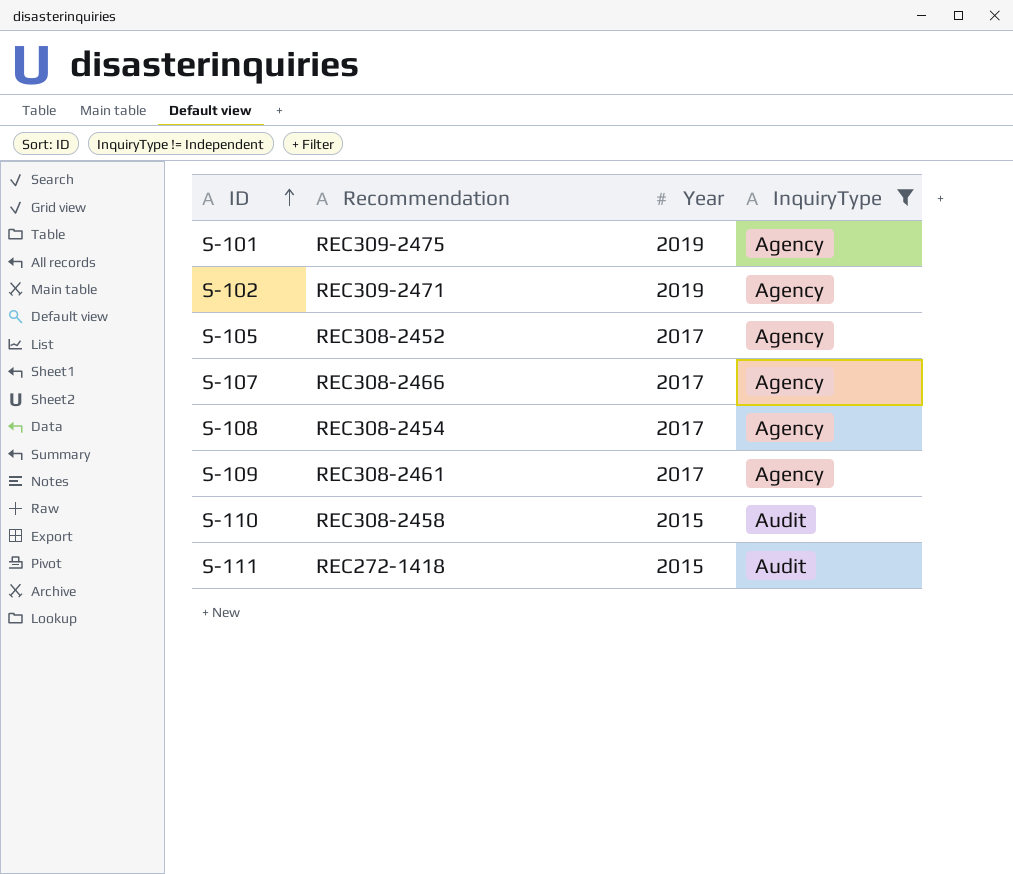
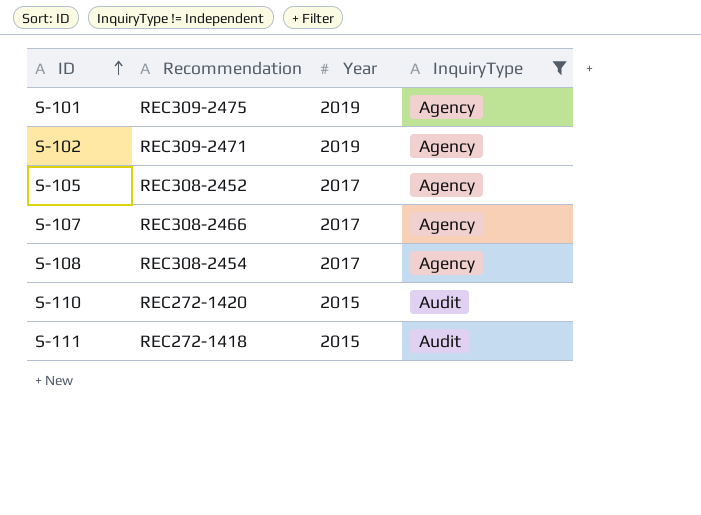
row S-109: REC308-2461 | 2017 | Agency -> none
S-110 | Recommendation: REC308-2458 -> REC272-1420

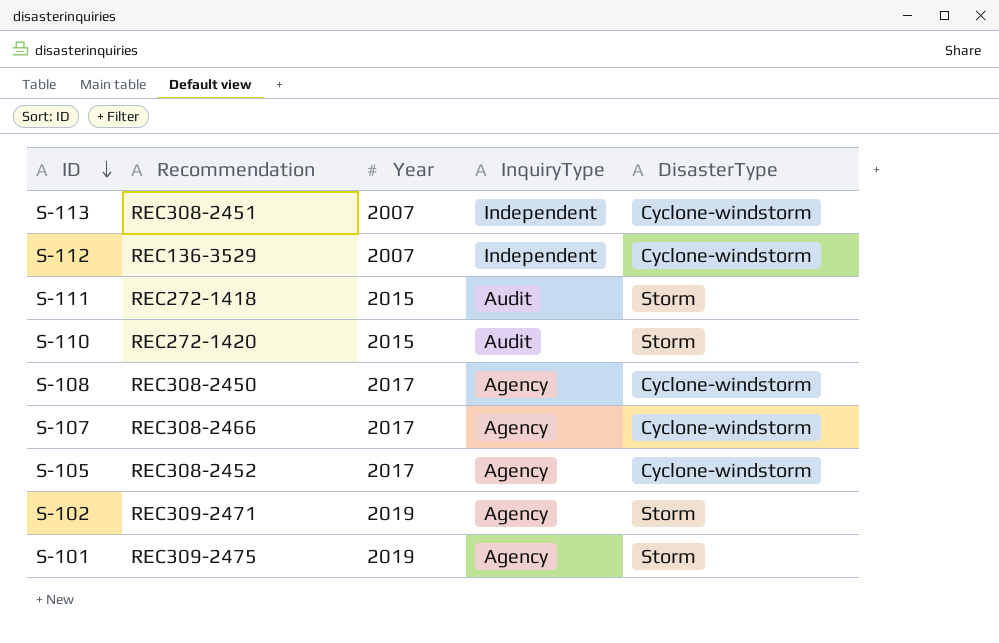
filter: InquiryType != Independent -> none
row order: ID ascending -> ID descending
column DisasterType | position: none -> 5
S-108 | Recommendation: REC308-2454 -> REC308-2450

